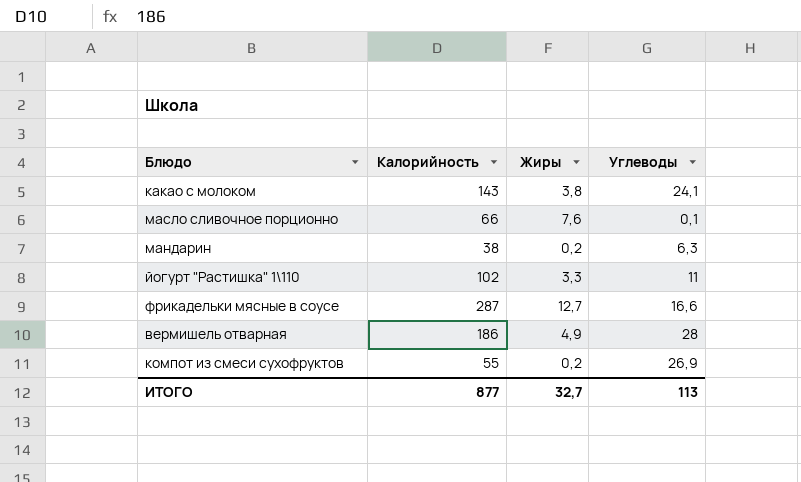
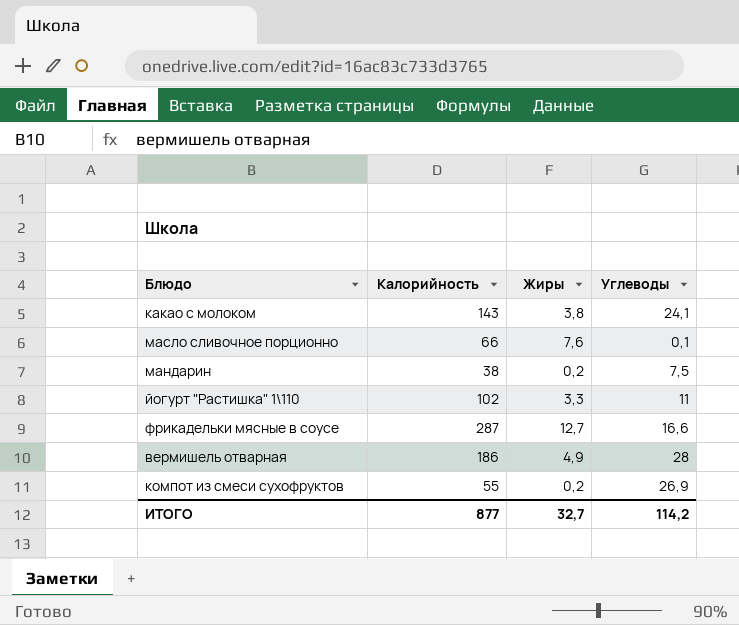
мандарин | Углеводы: 6,3 -> 7,5
ИТОГО | Углеводы: 113 -> 114,2

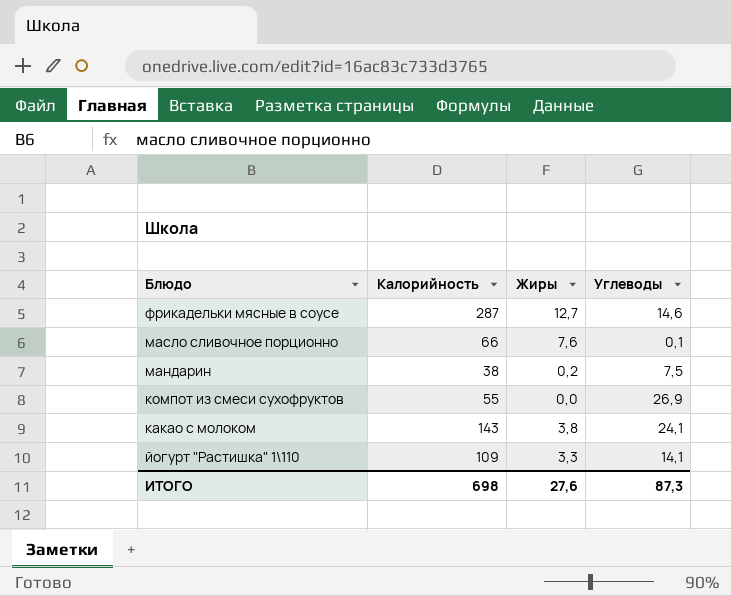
row order: none -> Блюдо descending
row вермишель отварная: 186 | 4,9 | 28 -> none
фрикадельки мясные в соусе | Углеводы: 16,6 -> 14,6
компот из смеси сухофруктов | Жиры: 0,2 -> 0,0
йогурт "Растишка" 1\110 | Калорийность: 102 -> 109
йогурт "Растишка" 1\110 | Углеводы: 11 -> 14,1
ИТОГО | Калорийность: 877 -> 698
ИТОГО | Жиры: 32,7 -> 27,6
ИТОГО | Углеводы: 114,2 -> 87,3

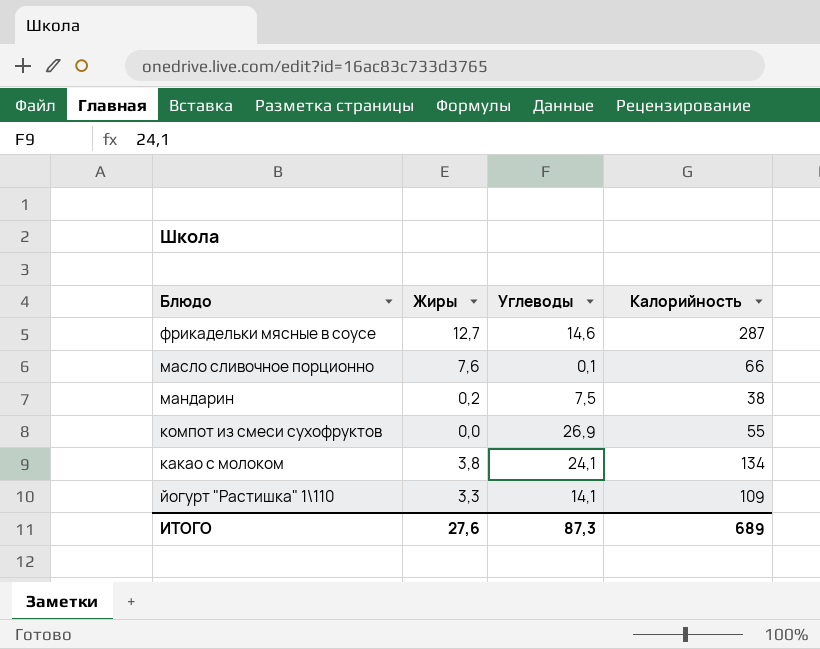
column Калорийность | position: 2 -> 4
какао с молоком | Калорийность: 143 -> 134
ИТОГО | Калорийность: 698 -> 689

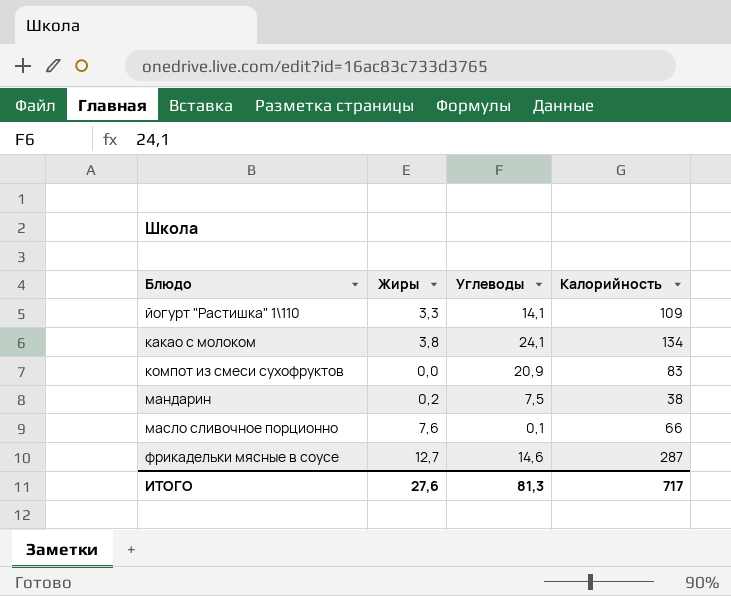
row order: Блюдо descending -> Блюдо ascending
компот из смеси сухофруктов | Углеводы: 26,9 -> 20,9
компот из смеси сухофруктов | Калорийность: 55 -> 83
ИТОГО | Углеводы: 87,3 -> 81,3
ИТОГО | Калорийность: 689 -> 717

